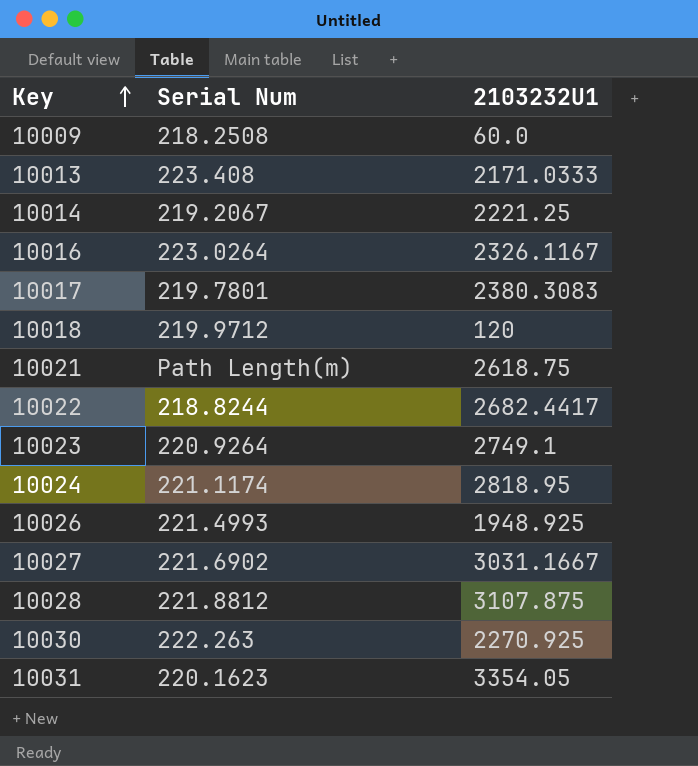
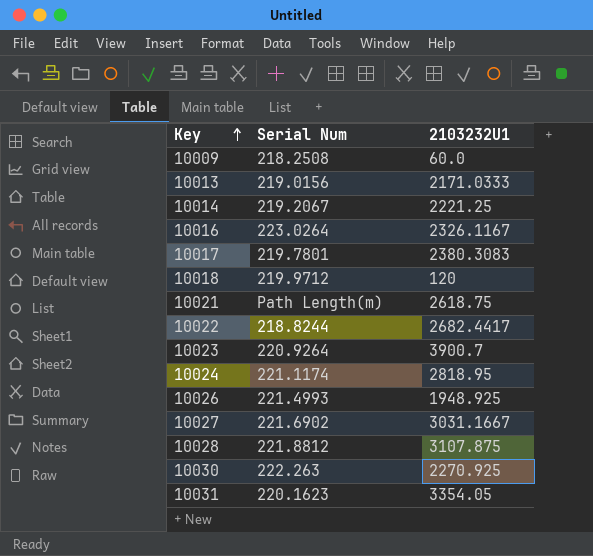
10013 | Serial Num: 223.408 -> 219.0156
10023 | 2103232U1: 2749.1 -> 3900.7

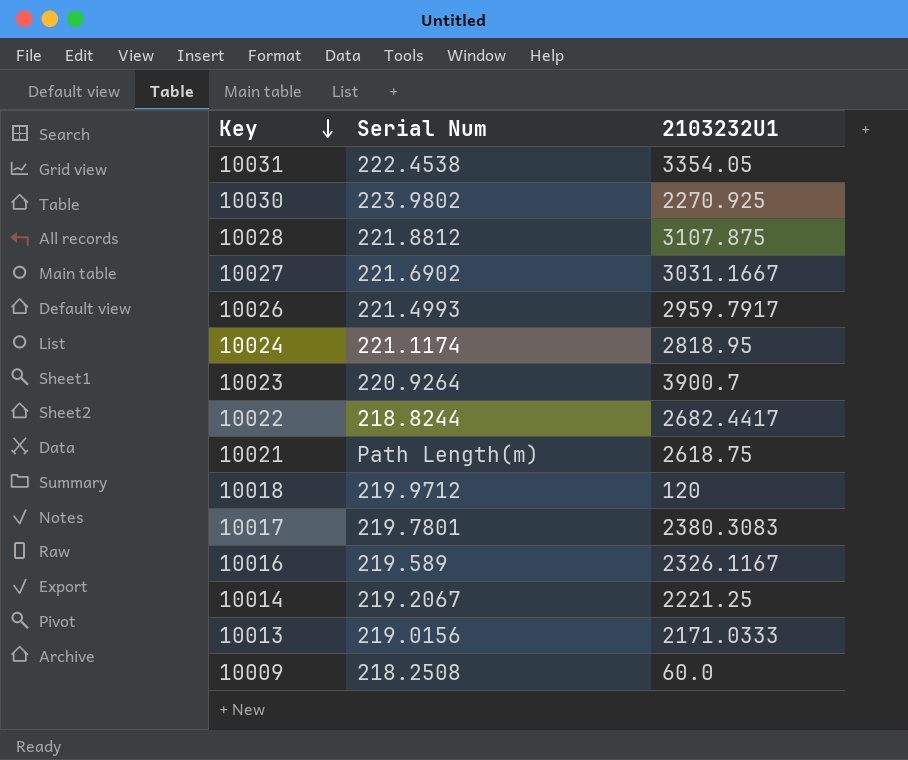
row order: Key ascending -> Key descending
10031 | Serial Num: 220.1623 -> 222.4538
10030 | Serial Num: 222.263 -> 223.9802
10026 | 2103232U1: 1948.925 -> 2959.7917
10016 | Serial Num: 223.0264 -> 219.589

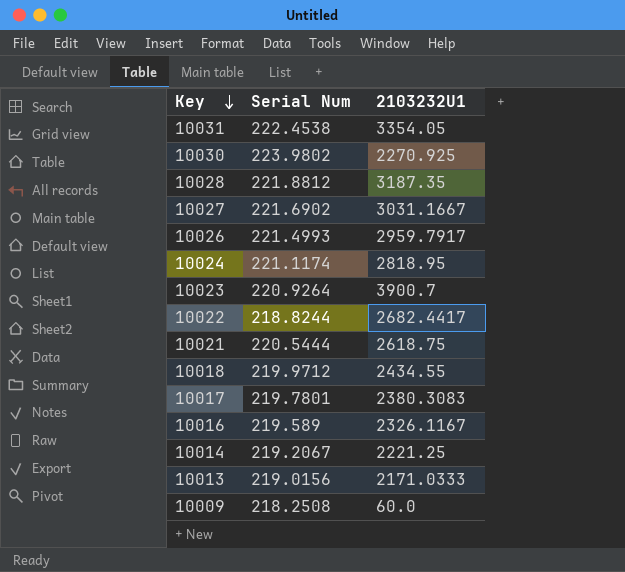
10028 | 2103232U1: 3107.875 -> 3187.35
10021 | Serial Num: Path Length(m) -> 220.5444
10018 | 2103232U1: 120 -> 2434.55

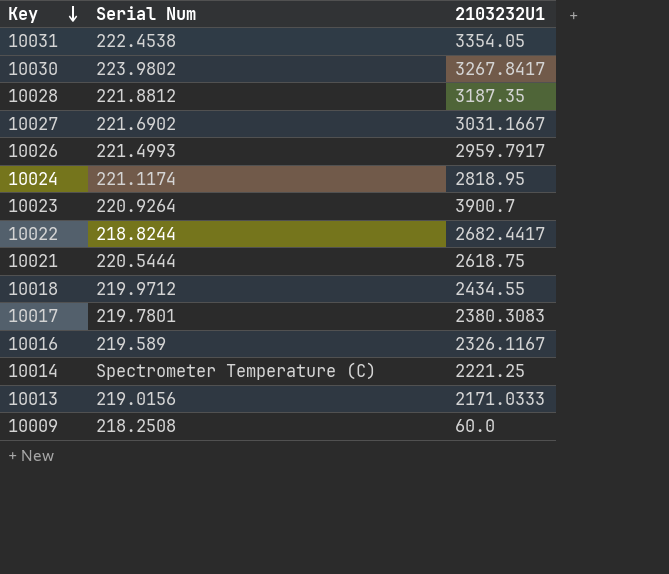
10030 | 2103232U1: 2270.925 -> 3267.8417
10014 | Serial Num: 219.2067 -> Spectrometer Temperature (C)

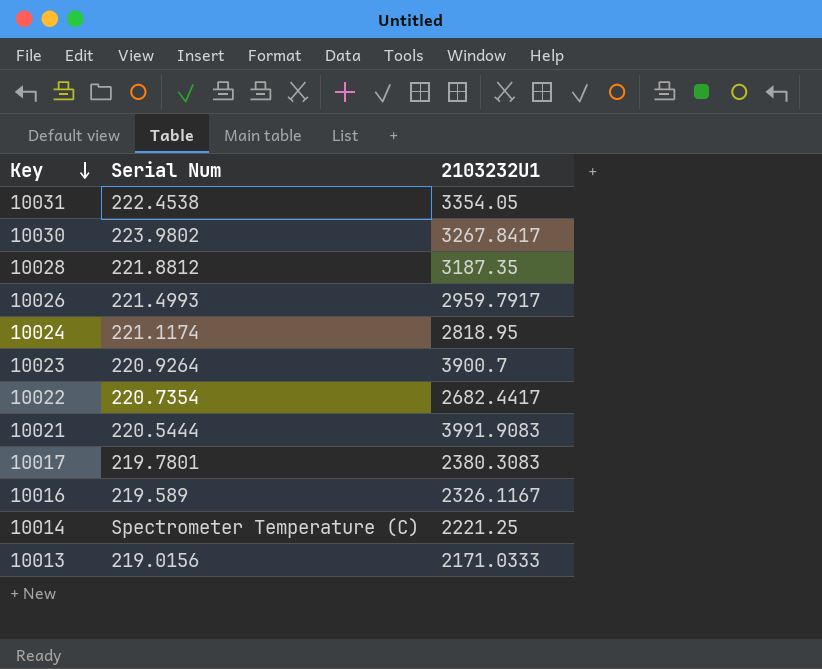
row 10027: 221.6902 | 3031.1667 -> none
row 10018: 219.9712 | 2434.55 -> none
row 10009: 218.2508 | 60.0 -> none
10022 | Serial Num: 218.8244 -> 220.7354
10021 | 2103232U1: 2618.75 -> 3991.9083

